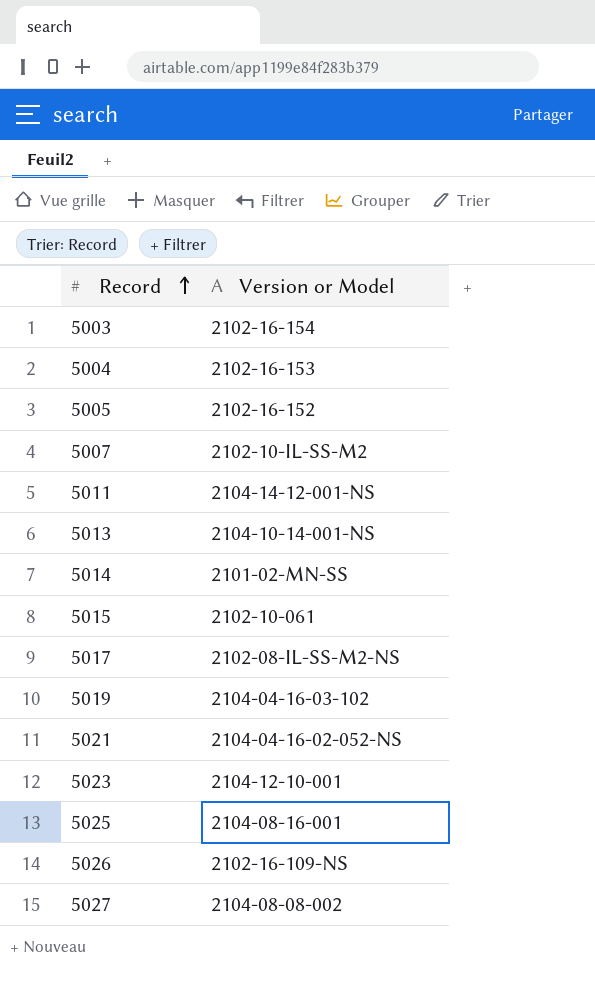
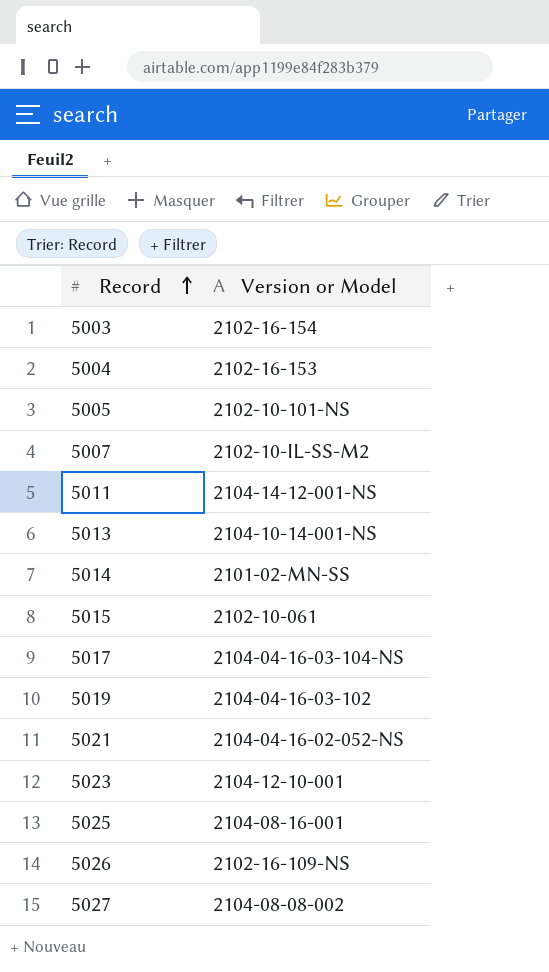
5005 | Version or Model: 2102-16-152 -> 2102-10-101-NS
5017 | Version or Model: 2102-08-IL-SS-M2-NS -> 2104-04-16-03-104-NS

